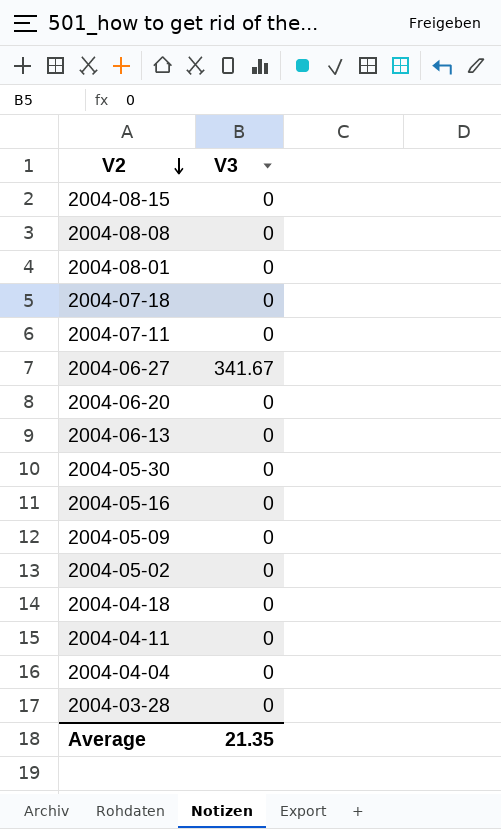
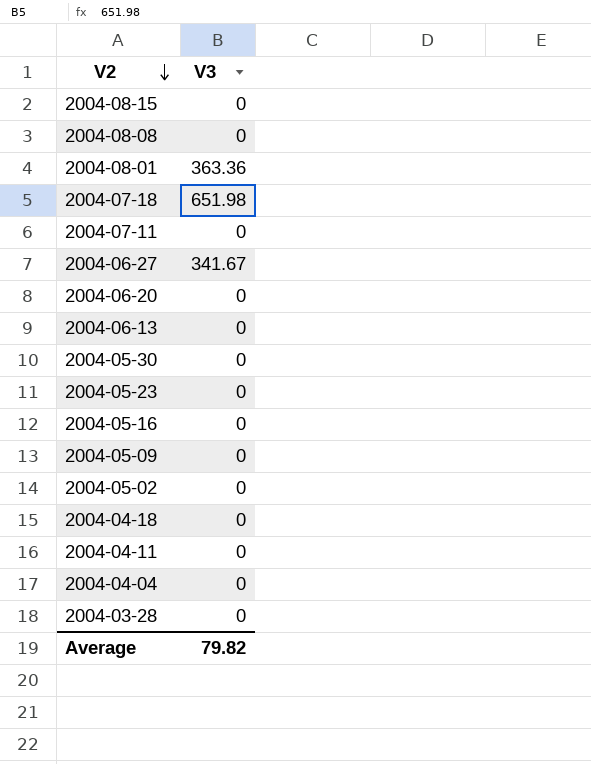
2004-08-01 | V3: 0 -> 363.36
2004-07-18 | V3: 0 -> 651.98
row 2004-05-23: none -> 0
Average | V3: 21.35 -> 79.82

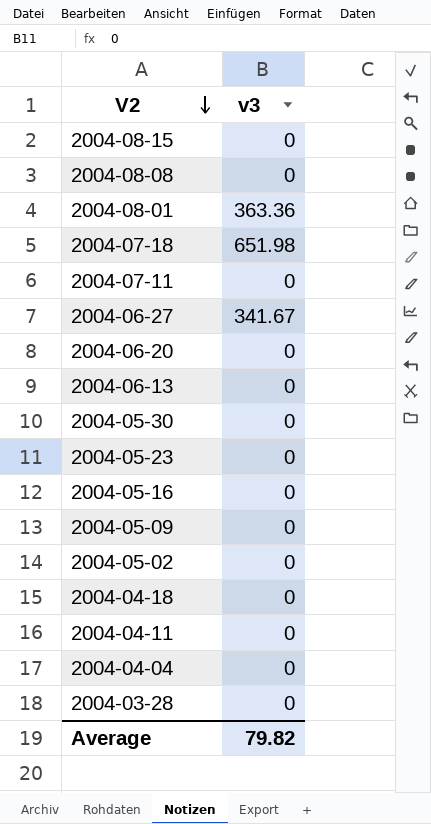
column name: V3 -> v3

